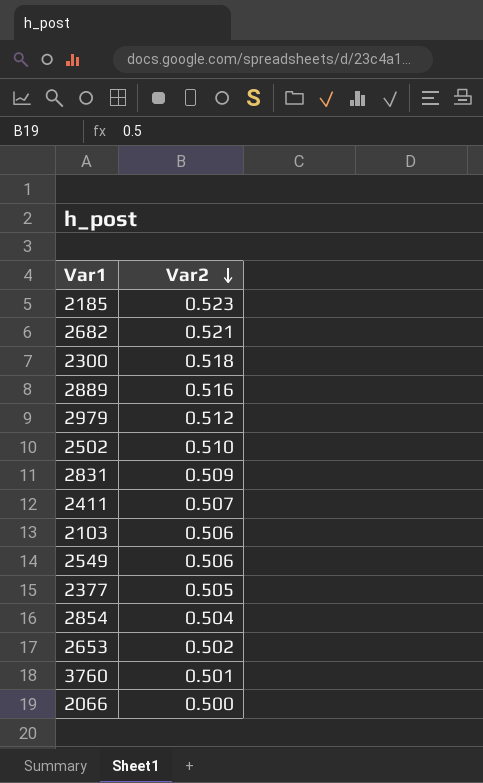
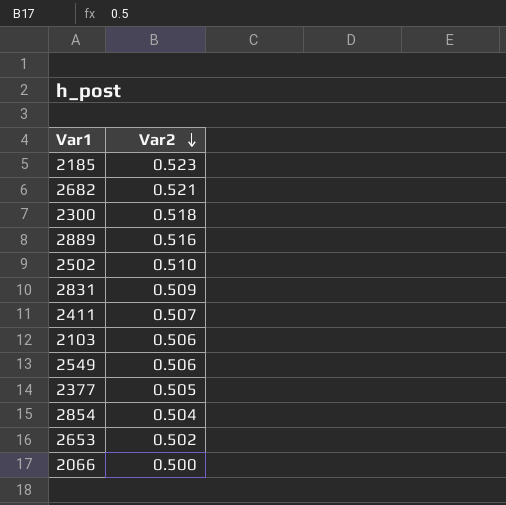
row 2979: 0.512 -> none
row 3760: 0.501 -> none

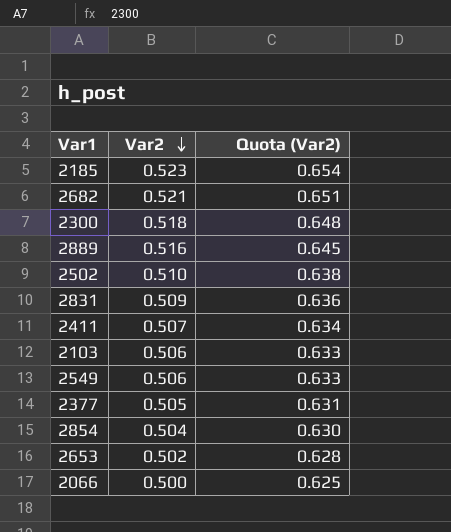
column Quota (Var2) | formula: none -> [Var2] * 1.25

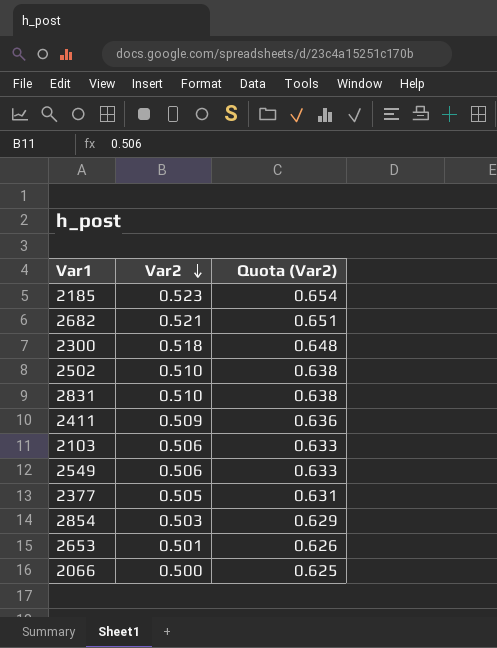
row 2889: 0.516 | 0.645 -> none
2831 | Var2: 0.509 -> 0.510
2831 | Quota (Var2): 0.636 -> 0.638
2411 | Var2: 0.507 -> 0.509
2411 | Quota (Var2): 0.634 -> 0.636
2854 | Var2: 0.504 -> 0.503
2854 | Quota (Var2): 0.630 -> 0.629
2653 | Var2: 0.502 -> 0.501
2653 | Quota (Var2): 0.628 -> 0.626

